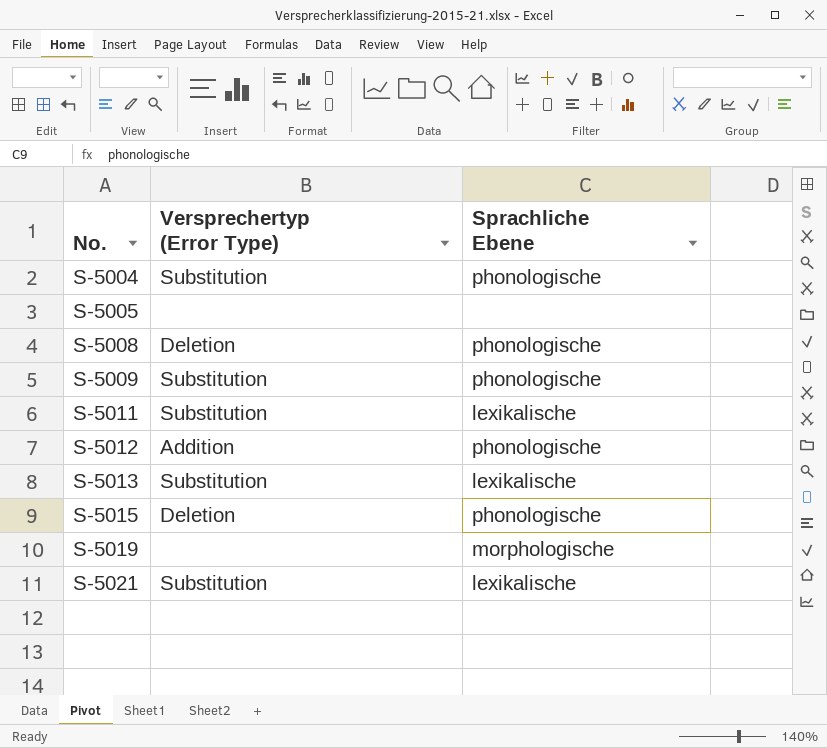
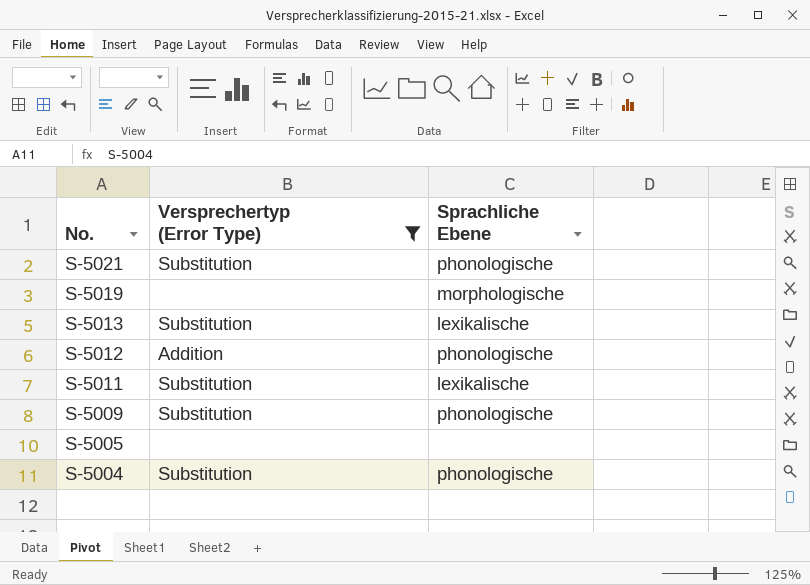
filter: none -> Versprechertyp (Error Type) != Deletion
row order: No. ascending -> No. descending
S-5021 | Sprachliche Ebene: lexikalische -> phonologische

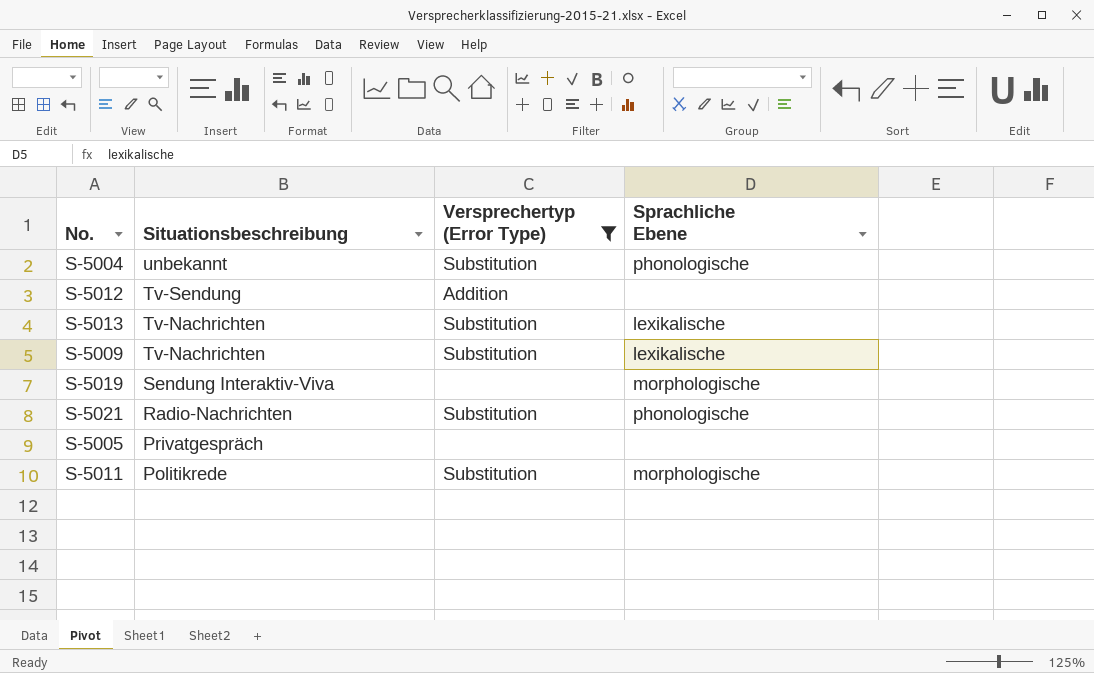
row order: No. descending -> Situationsbeschreibung descending
column Situationsbeschreibung | position: none -> 2
S-5012 | Sprachliche Ebene: phonologische -> none
S-5009 | Sprachliche Ebene: phonologische -> lexikalische
S-5011 | Sprachliche Ebene: lexikalische -> morphologische

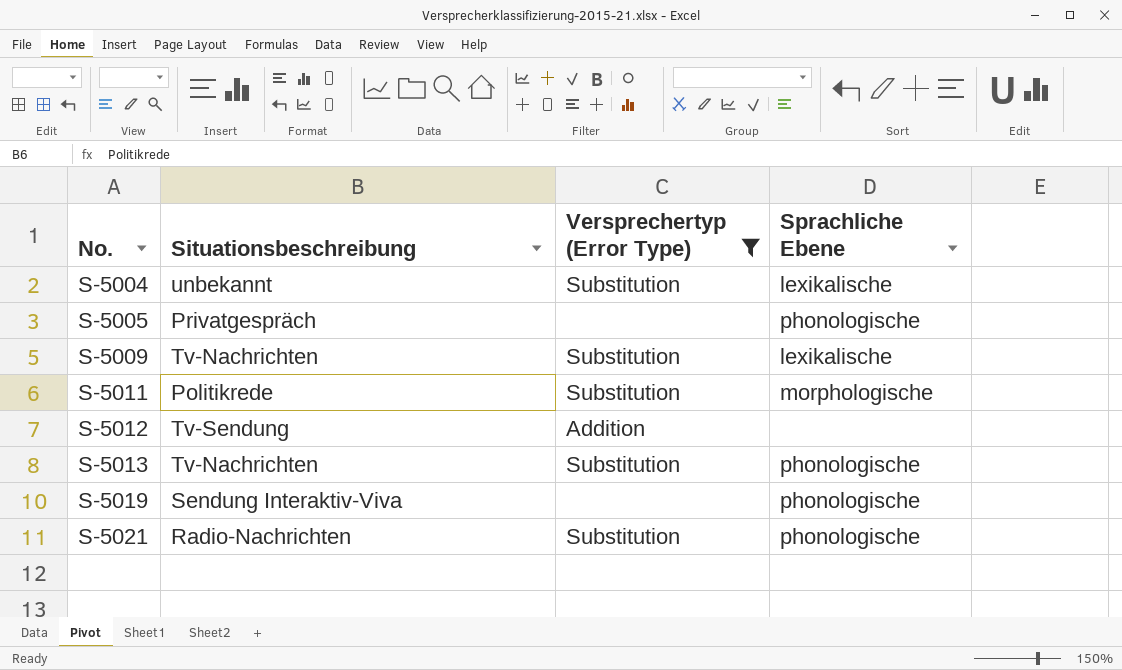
row order: Situationsbeschreibung descending -> No. ascending
S-5004 | Sprachliche Ebene: phonologische -> lexikalische
S-5005 | Sprachliche Ebene: none -> phonologische
S-5013 | Sprachliche Ebene: lexikalische -> phonologische
S-5019 | Sprachliche Ebene: morphologische -> phonologische

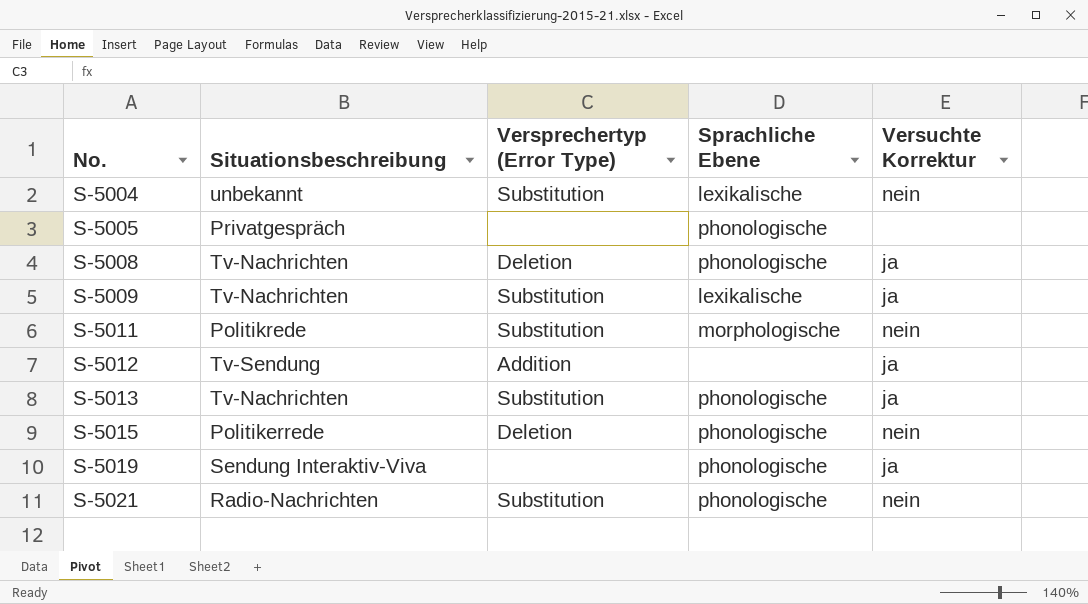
filter: Versprechertyp (Error Type) != Deletion -> none
column Versuchte Korrektur | position: none -> 5

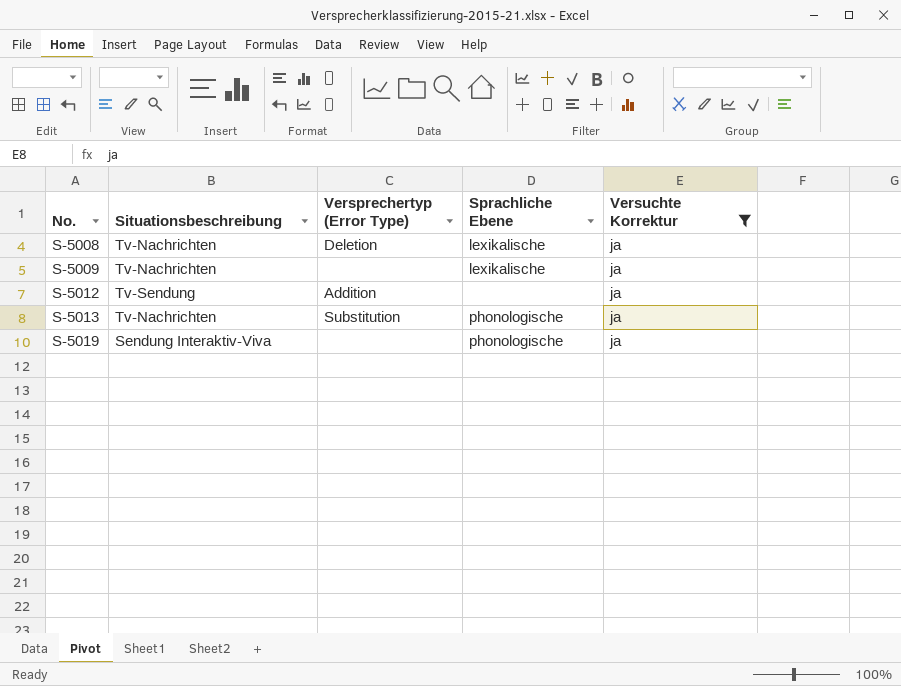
filter: none -> Versuchte Korrektur = ja
S-5008 | Sprachliche Ebene: phonologische -> lexikalische
S-5009 | Versprechertyp (Error Type): Substitution -> none

